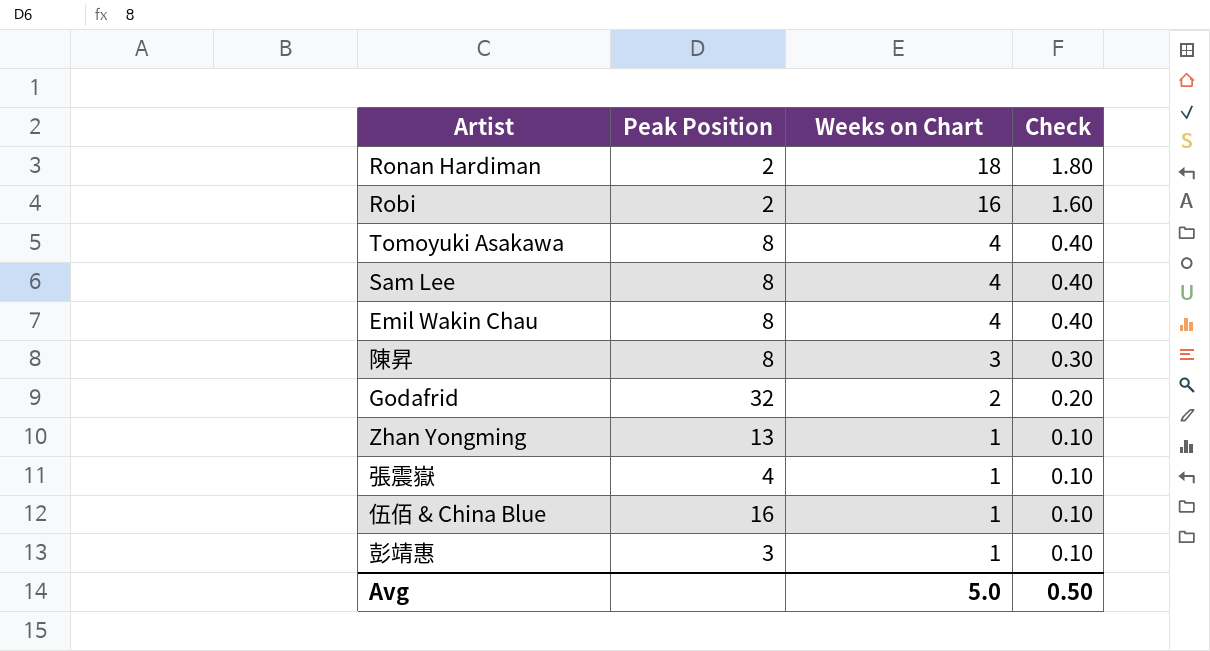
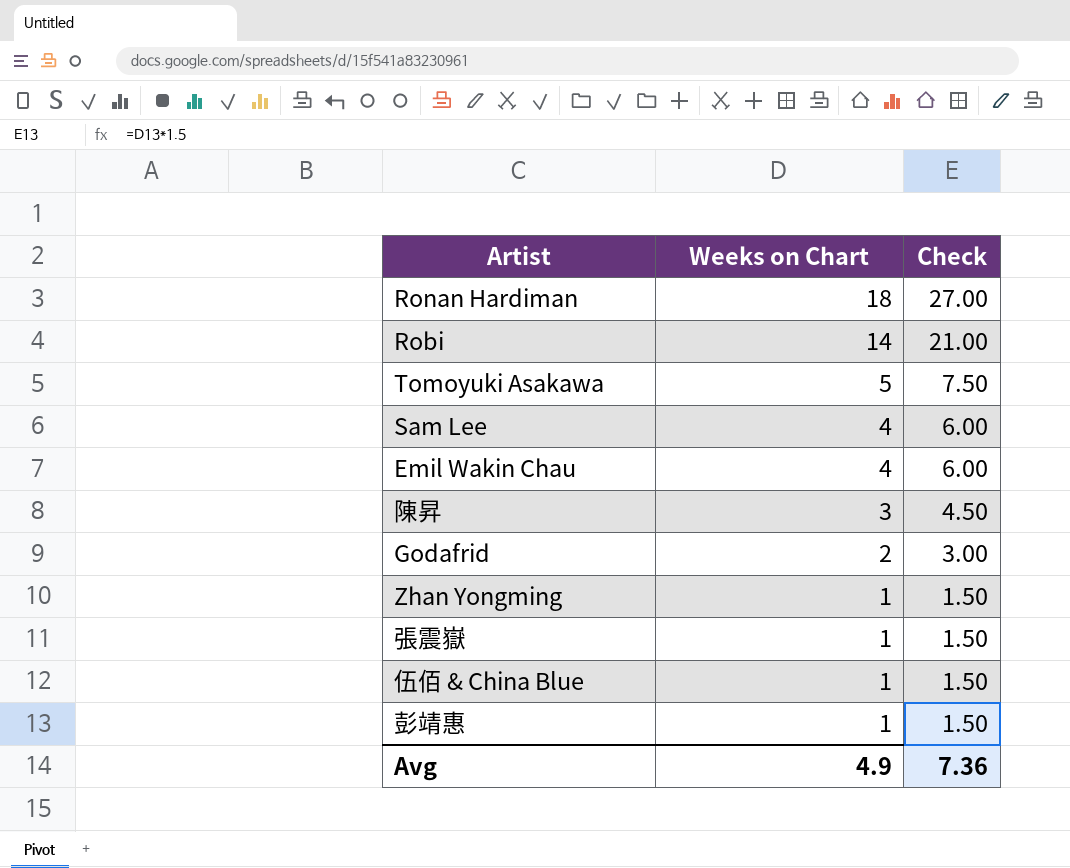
column Peak Position | position: 2 -> none
column Check | formula: [Weeks on Chart] * 0.1 -> [Weeks on Chart] * 1.5
Robi | Weeks on Chart: 16 -> 14
Tomoyuki Asakawa | Weeks on Chart: 4 -> 5
Avg | Weeks on Chart: 5.0 -> 4.9
Avg | Check: 0.50 -> 7.36

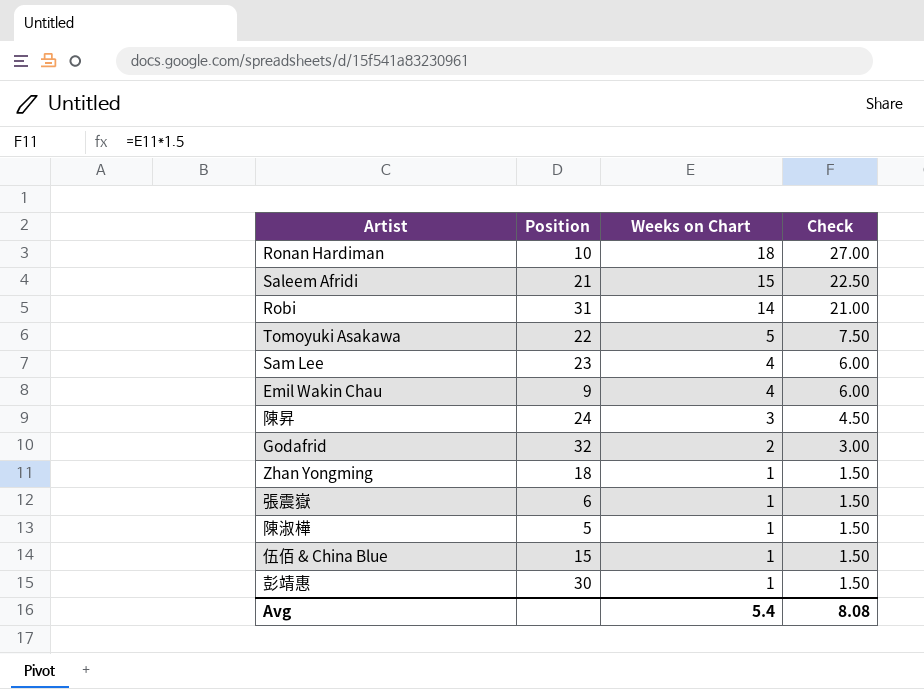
column Position | position: none -> 2
row Saleem Afridi: none -> 21 | 15 | 22.50
row 陳淑樺: none -> 5 | 1 | 1.50
Avg | Weeks on Chart: 4.9 -> 5.4
Avg | Check: 7.36 -> 8.08

